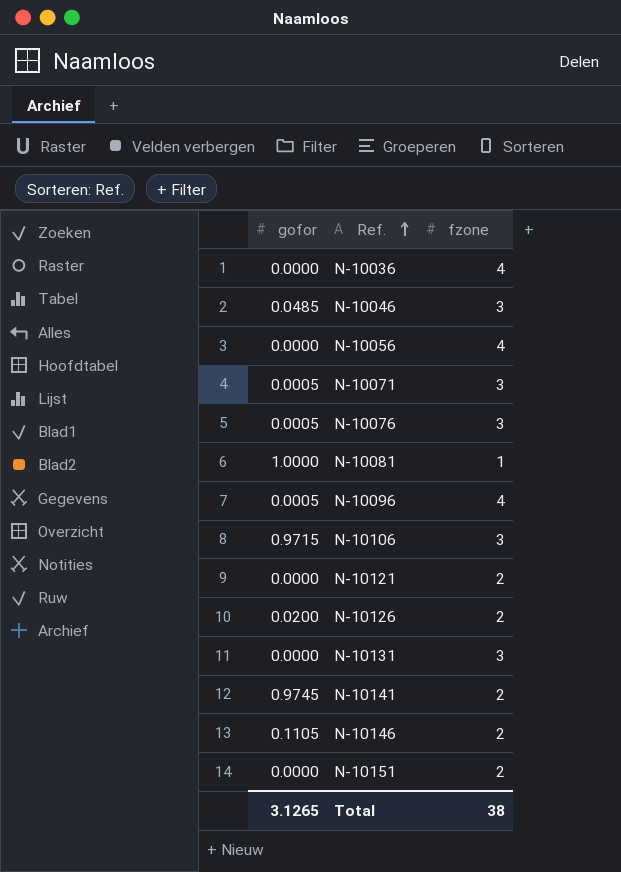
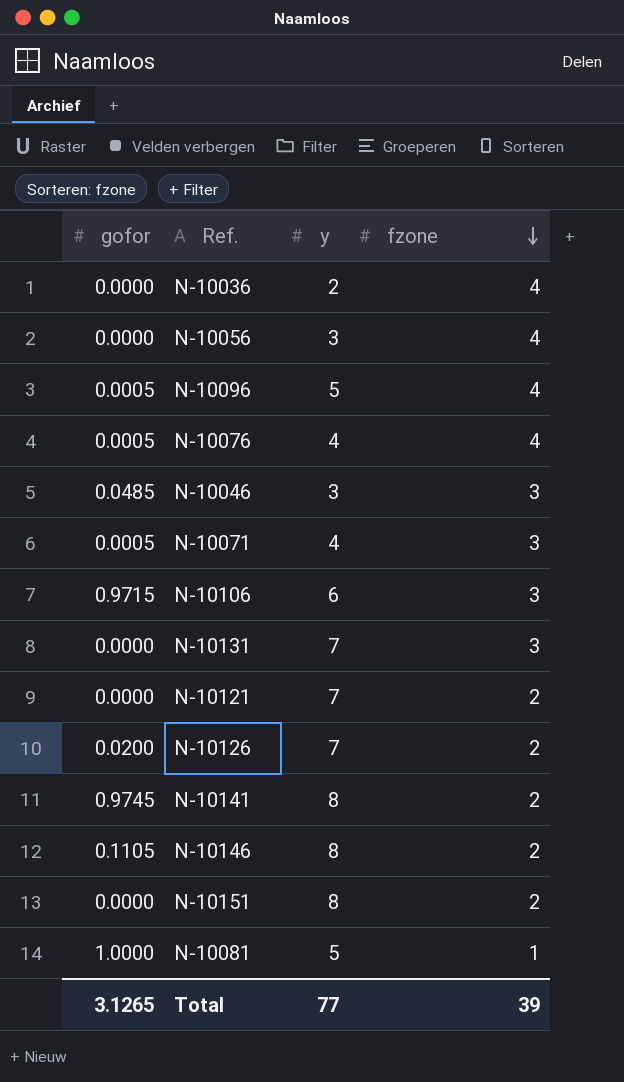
row order: Ref. ascending -> fzone descending
column y | position: none -> 3
N-10076 | fzone: 3 -> 4
Total | fzone: 38 -> 39

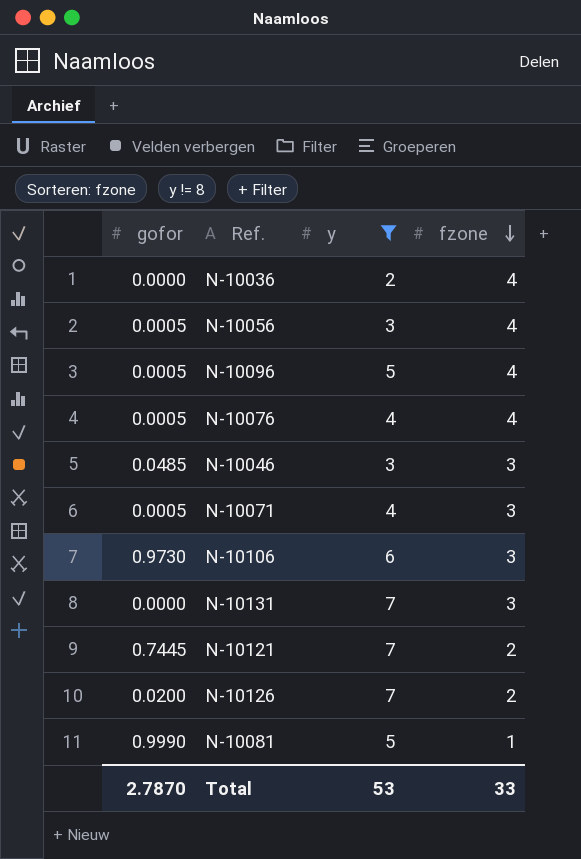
filter: none -> y != 8
N-10056 | gofor: 0.0000 -> 0.0005
N-10106 | gofor: 0.9715 -> 0.9730
N-10121 | gofor: 0.0000 -> 0.7445
N-10081 | gofor: 1.0000 -> 0.9990
Total | gofor: 3.1265 -> 2.7870
Total | y: 77 -> 53
Total | fzone: 39 -> 33

